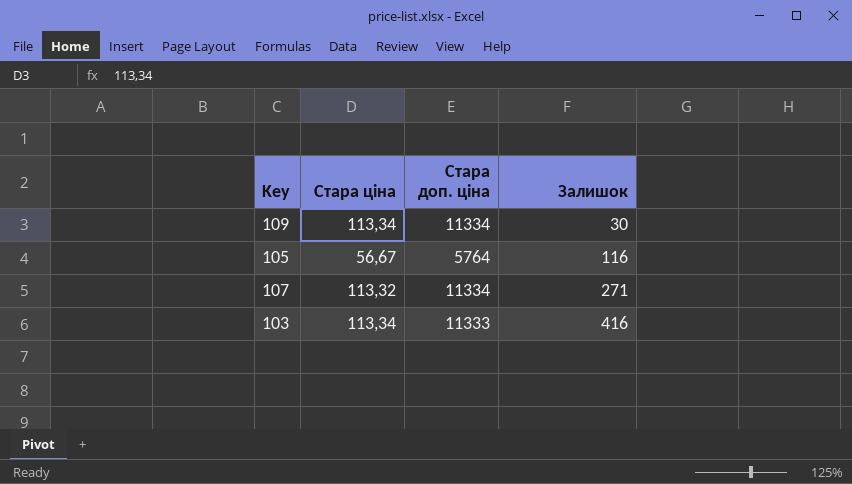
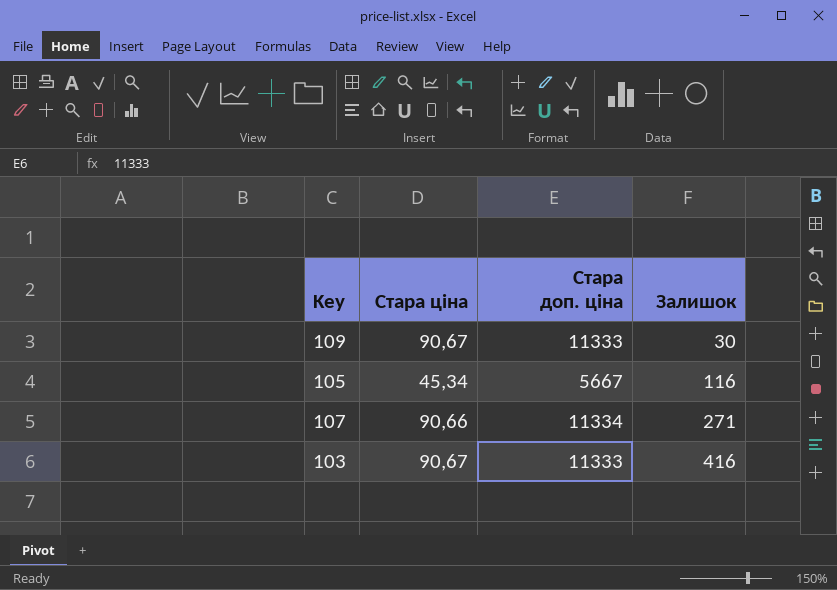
109 | Стара ціна: 113,34 -> 90,67
109 | Стара доп. ціна: 11334 -> 11333
105 | Стара ціна: 56,67 -> 45,34
105 | Стара доп. ціна: 5764 -> 5667
107 | Стара ціна: 113,32 -> 90,66
103 | Стара ціна: 113,34 -> 90,67

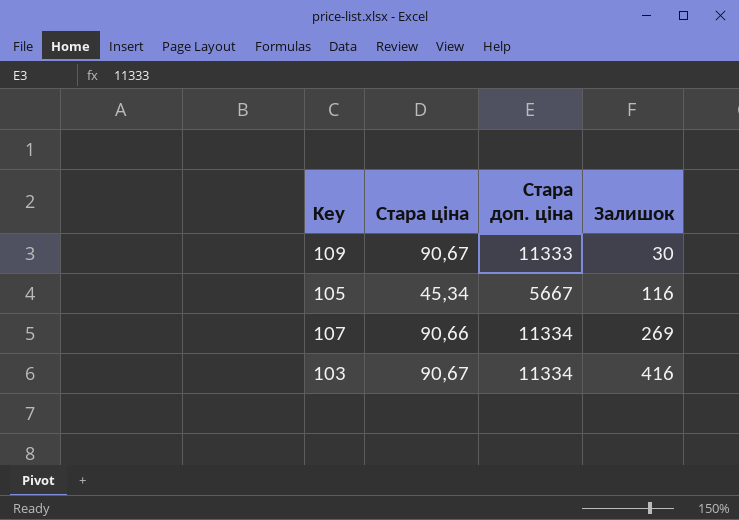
107 | Залишок: 271 -> 269
103 | Стара доп. ціна: 11333 -> 11334

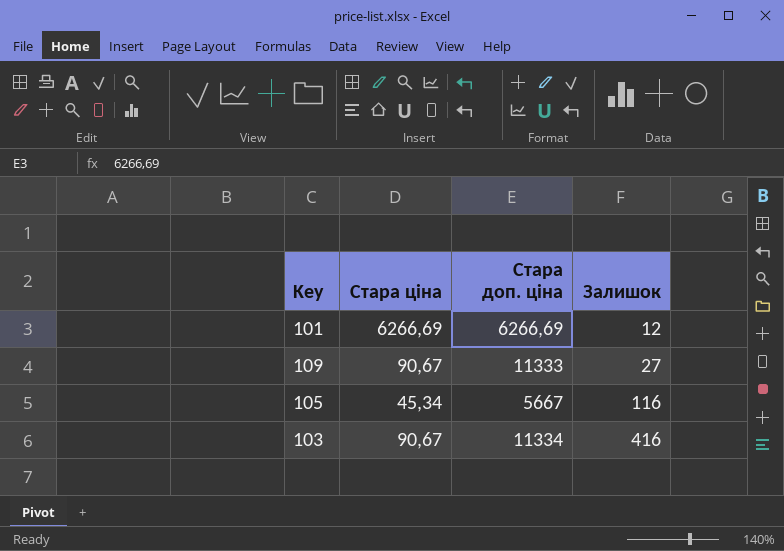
row 107: 90,66 | 11334 | 269 -> none
row 101: none -> 6266,69 | 6266,69 | 12
109 | Залишок: 30 -> 27

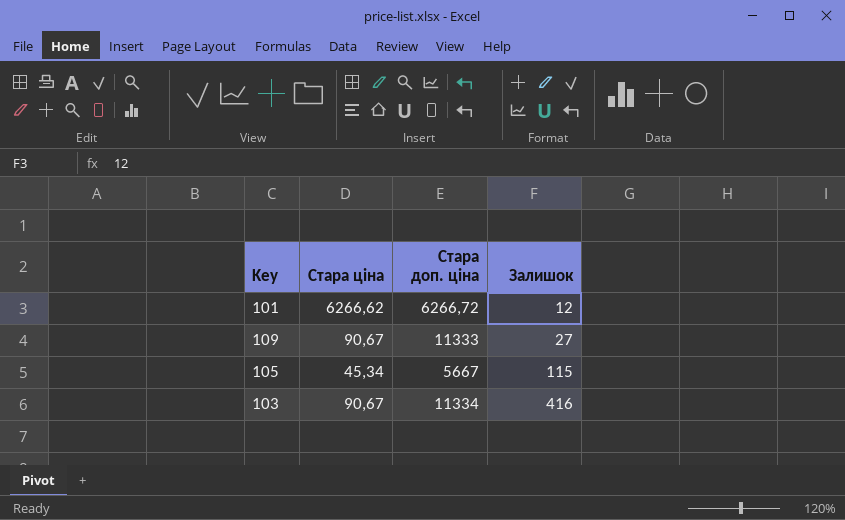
101 | Стара ціна: 6266,69 -> 6266,62
101 | Стара доп. ціна: 6266,69 -> 6266,72
105 | Залишок: 116 -> 115

